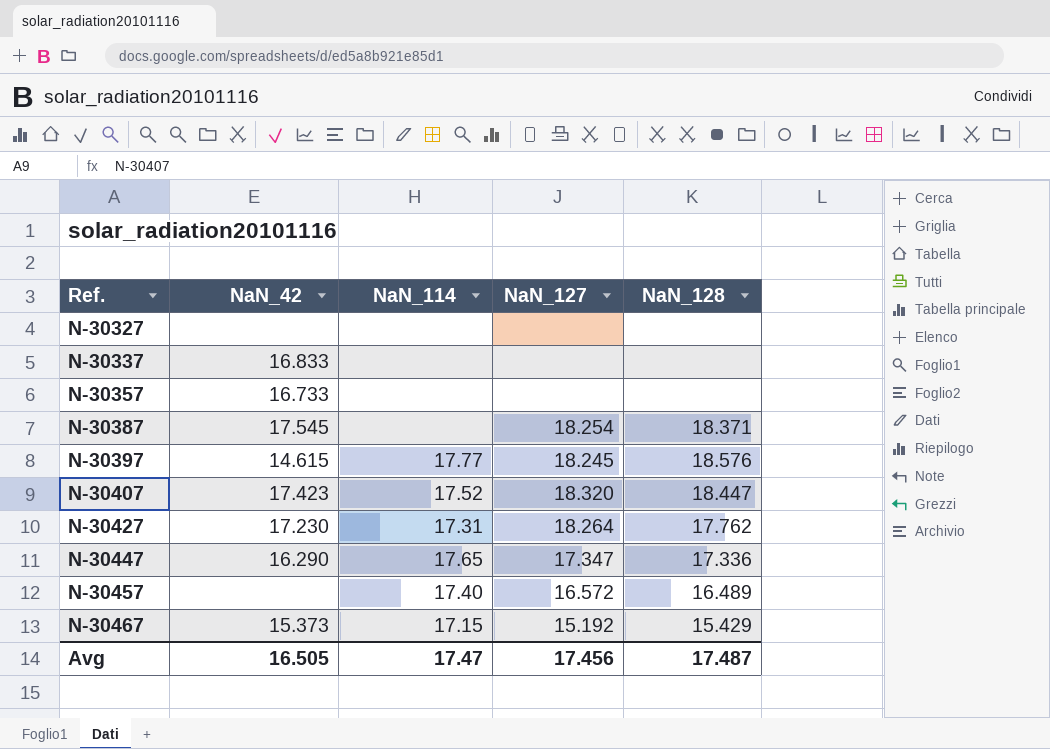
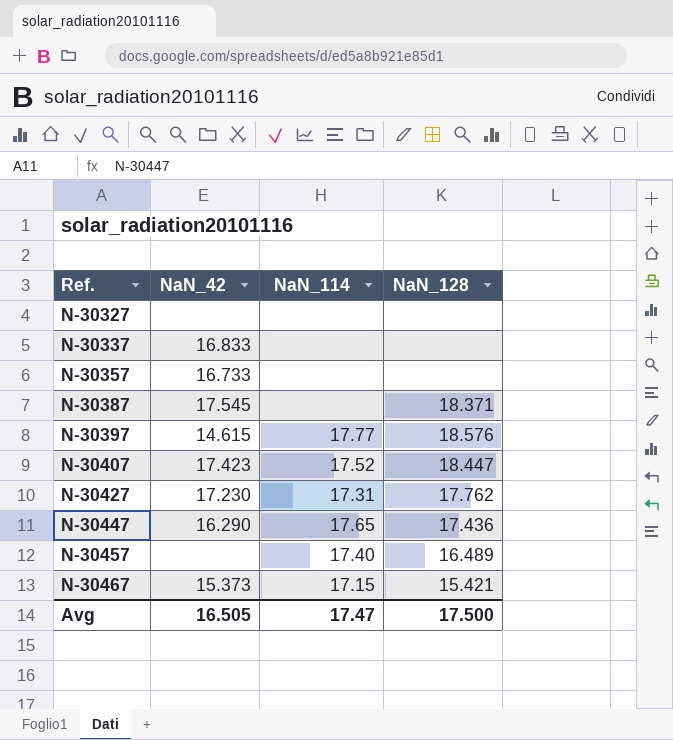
column NaN_127 | position: 4 -> none
N-30447 | NaN_128: 17.336 -> 17.436
N-30467 | NaN_128: 15.429 -> 15.421
Avg | NaN_128: 17.487 -> 17.500

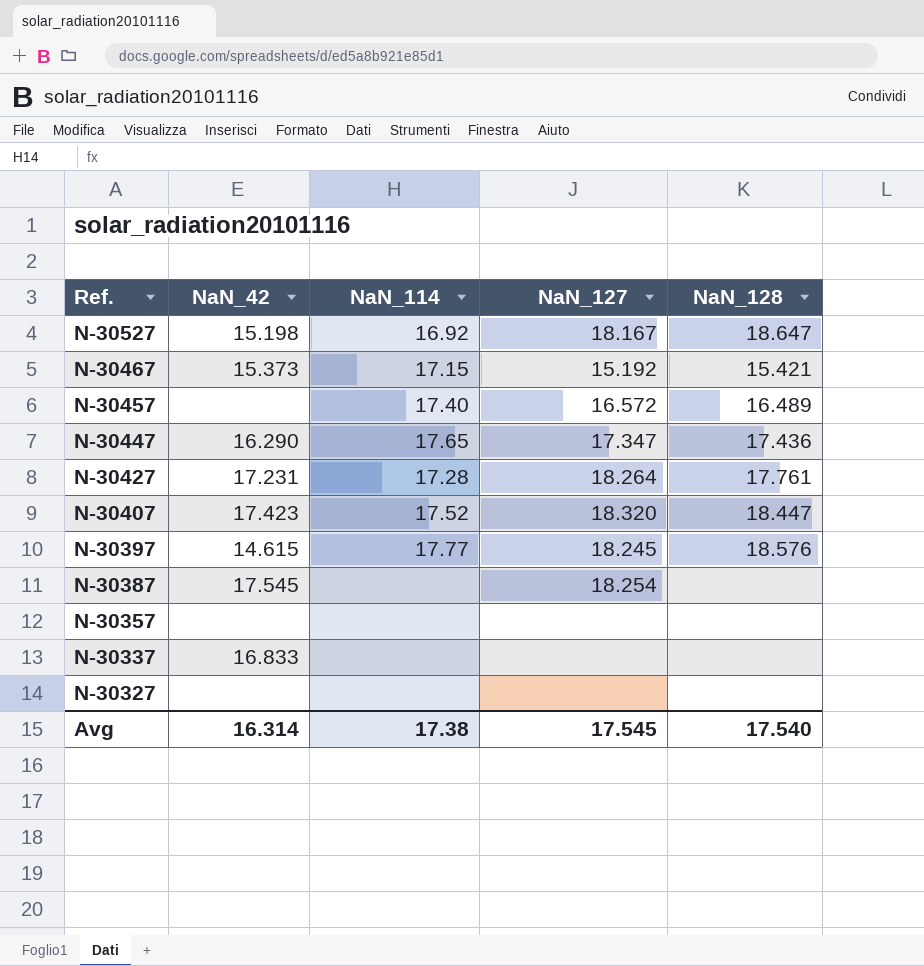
row order: Ref. ascending -> Ref. descending
column NaN_127 | position: none -> 4
row N-30527: none -> 15.198 | 16.92 | 18.167 | 18.647
N-30427 | NaN_42: 17.230 -> 17.231
N-30427 | NaN_114: 17.31 -> 17.28
N-30427 | NaN_128: 17.762 -> 17.761
N-30387 | NaN_128: 18.371 -> none
N-30357 | NaN_42: 16.733 -> none
Avg | NaN_42: 16.505 -> 16.314
Avg | NaN_114: 17.47 -> 17.38
Avg | NaN_128: 17.500 -> 17.540

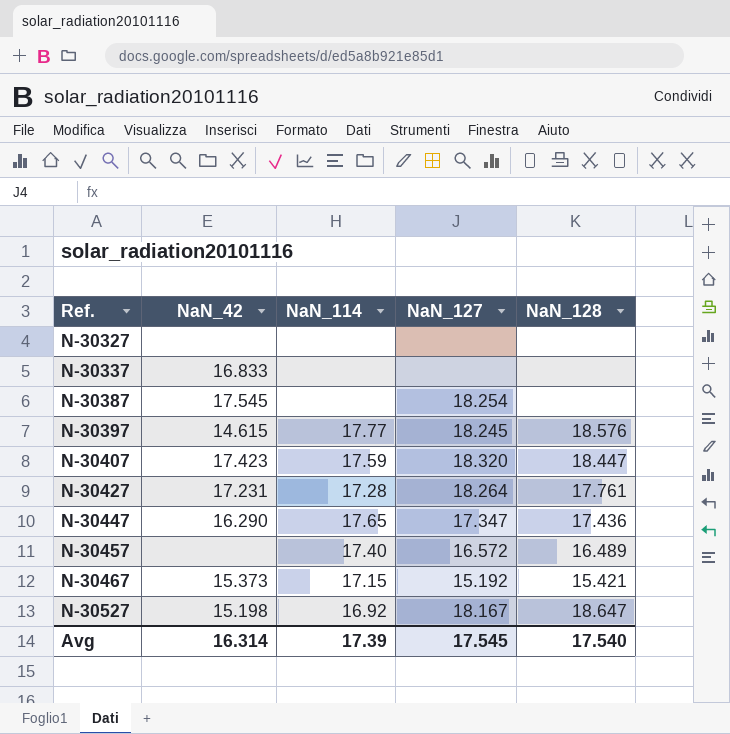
row order: Ref. descending -> Ref. ascending
row N-30357: none | none | none | none -> none
N-30407 | NaN_114: 17.52 -> 17.59
Avg | NaN_114: 17.38 -> 17.39

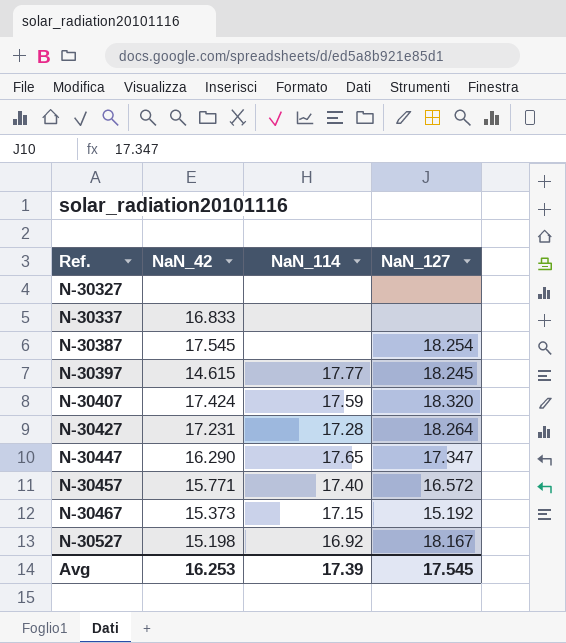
column NaN_128 | position: 5 -> none
N-30407 | NaN_42: 17.423 -> 17.424
N-30457 | NaN_42: none -> 15.771
Avg | NaN_42: 16.314 -> 16.253

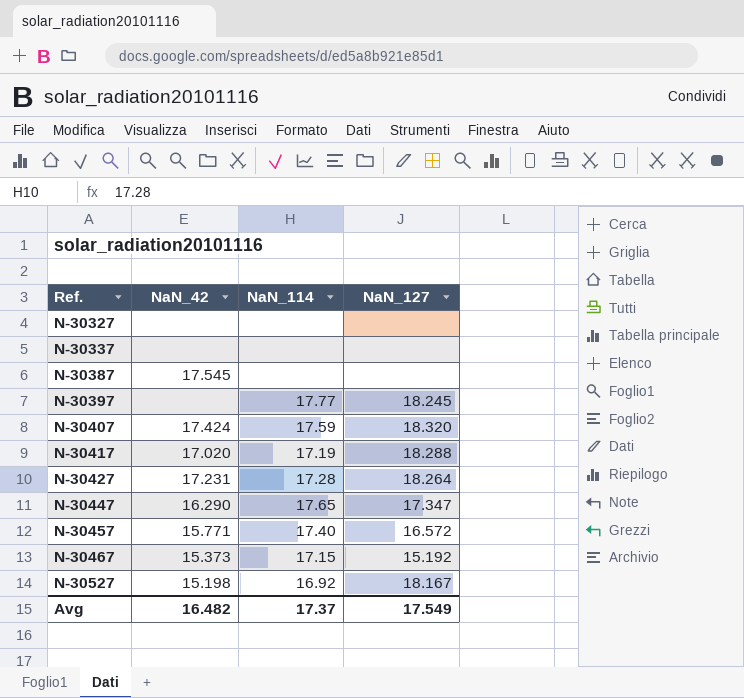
N-30337 | NaN_42: 16.833 -> none
N-30387 | NaN_127: 18.254 -> none
N-30397 | NaN_42: 14.615 -> none
row N-30417: none -> 17.020 | 17.19 | 18.288
Avg | NaN_42: 16.253 -> 16.482
Avg | NaN_114: 17.39 -> 17.37
Avg | NaN_127: 17.545 -> 17.549

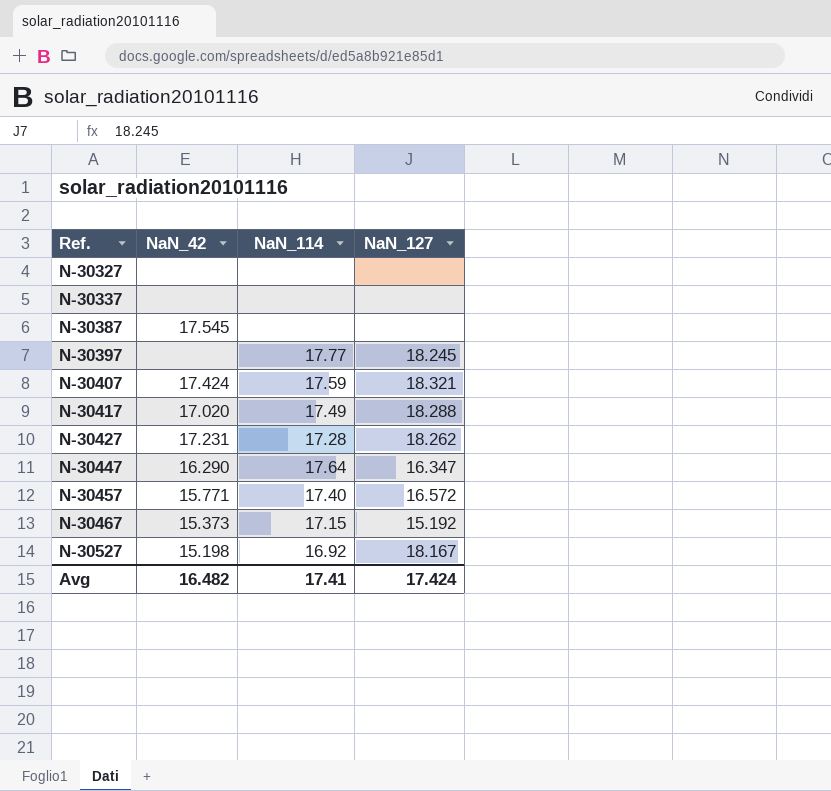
N-30407 | NaN_127: 18.320 -> 18.321
N-30417 | NaN_114: 17.19 -> 17.49
N-30427 | NaN_127: 18.264 -> 18.262
N-30447 | NaN_114: 17.65 -> 17.64
N-30447 | NaN_127: 17.347 -> 16.347
Avg | NaN_114: 17.37 -> 17.41
Avg | NaN_127: 17.549 -> 17.424

